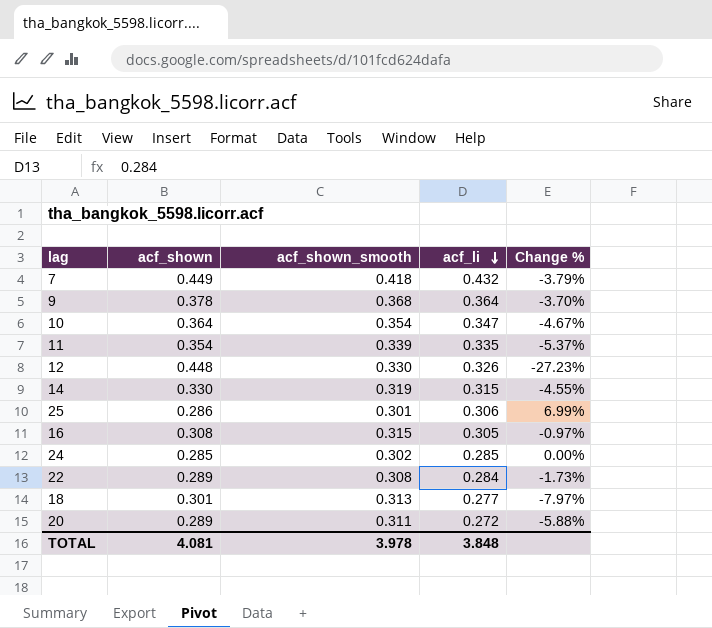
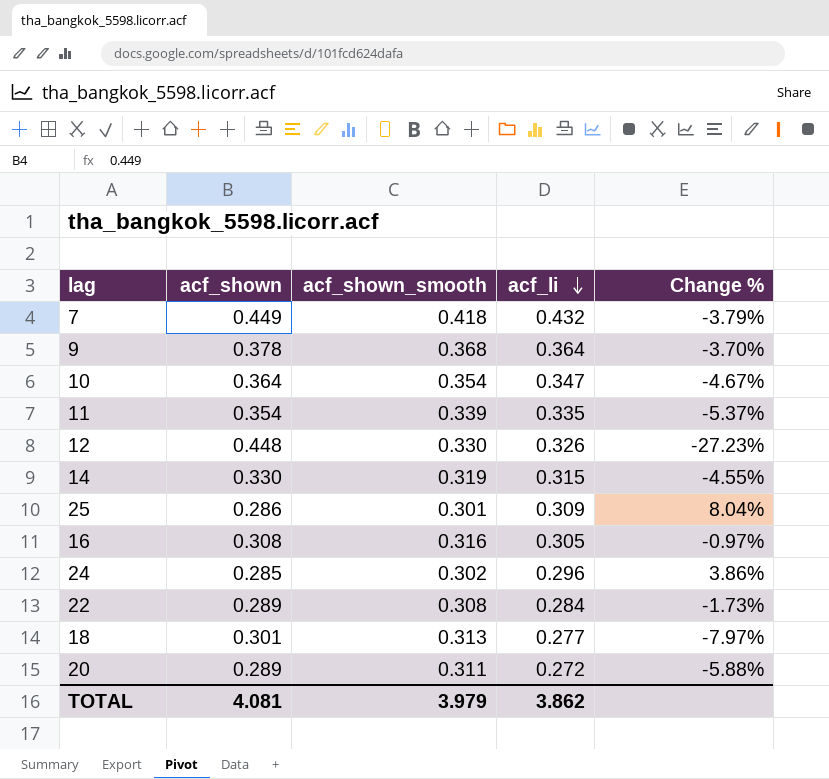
25 | acf_li: 0.306 -> 0.309
25 | Change %: 6.99% -> 8.04%
16 | acf_shown_smooth: 0.315 -> 0.316
24 | acf_li: 0.285 -> 0.296
24 | Change %: 0.00% -> 3.86%
TOTAL | acf_shown_smooth: 3.978 -> 3.979
TOTAL | acf_li: 3.848 -> 3.862

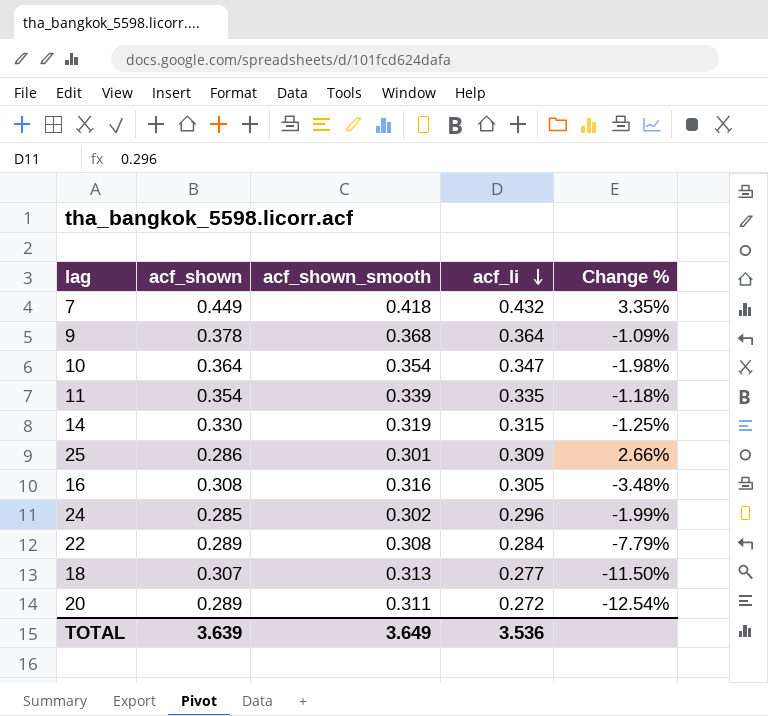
column Change % | formula: ([acf_li] - [acf_shown]) / [acf_shown] -> ([acf_li] - [acf_shown_smooth]) / [acf_shown_smooth]
row 12: 0.448 | 0.330 | 0.326 | -27.23% -> none
18 | acf_shown: 0.301 -> 0.307
TOTAL | acf_shown: 4.081 -> 3.639
TOTAL | acf_shown_smooth: 3.979 -> 3.649
TOTAL | acf_li: 3.862 -> 3.536

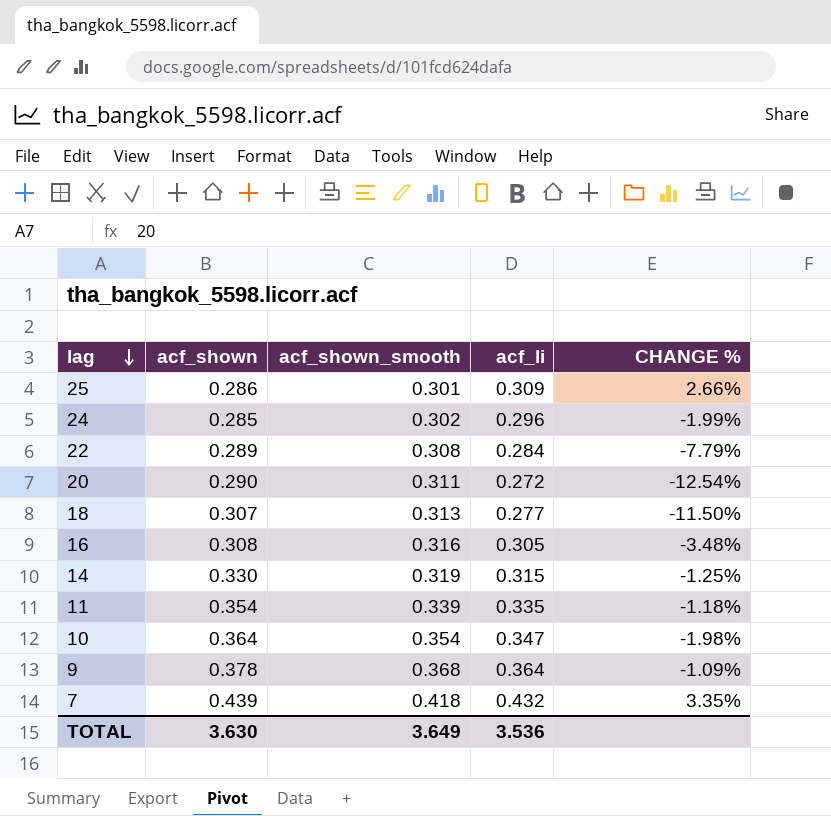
row order: acf_li descending -> lag descending
column name: Change % -> CHANGE %
20 | acf_shown: 0.289 -> 0.290
7 | acf_shown: 0.449 -> 0.439
TOTAL | acf_shown: 3.639 -> 3.630

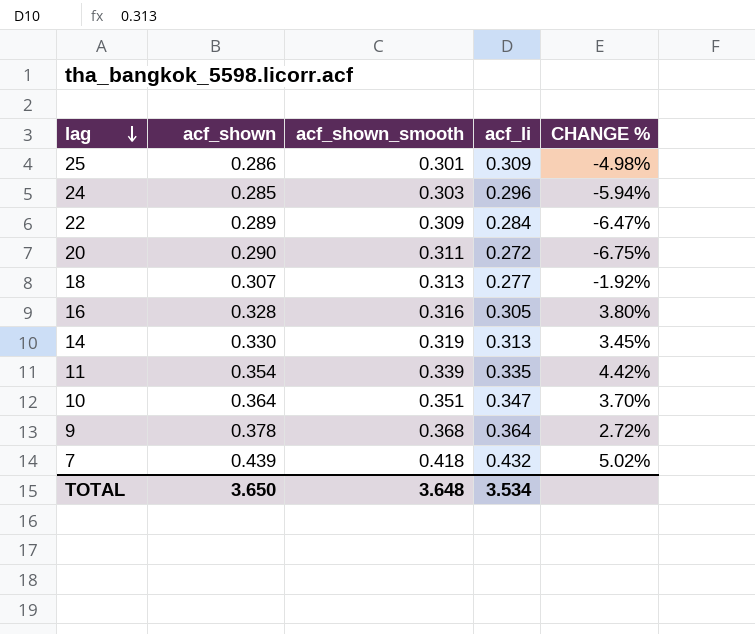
column CHANGE % | formula: ([acf_li] - [acf_shown_smooth]) / [acf_shown_smooth] -> ([acf_shown] - [acf_shown_smooth]) / [acf_shown_smooth]
24 | acf_shown_smooth: 0.302 -> 0.303
22 | acf_shown_smooth: 0.308 -> 0.309
16 | acf_shown: 0.308 -> 0.328
14 | acf_li: 0.315 -> 0.313
10 | acf_shown_smooth: 0.354 -> 0.351
TOTAL | acf_shown: 3.630 -> 3.650
TOTAL | acf_shown_smooth: 3.649 -> 3.648
TOTAL | acf_li: 3.536 -> 3.534

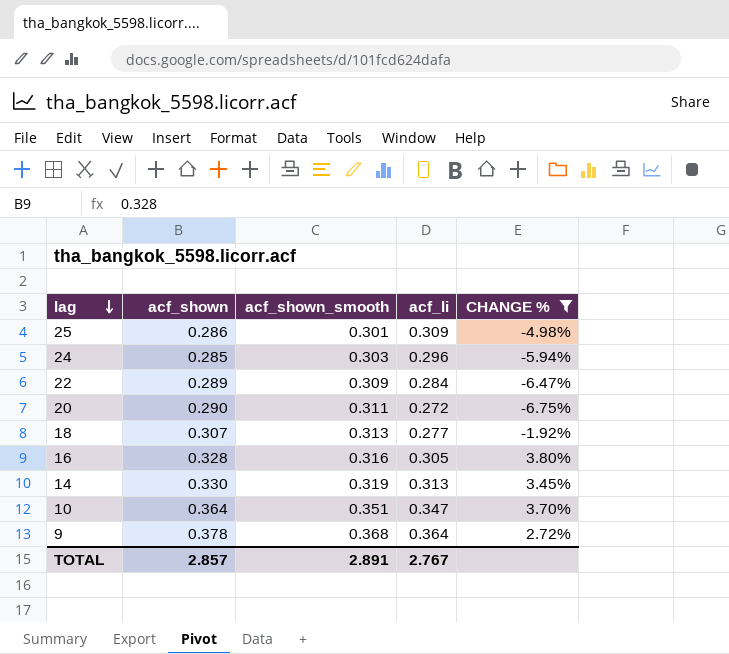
filter: none -> CHANGE % <= 3.80%
TOTAL | acf_shown: 3.650 -> 2.857
TOTAL | acf_shown_smooth: 3.648 -> 2.891
TOTAL | acf_li: 3.534 -> 2.767

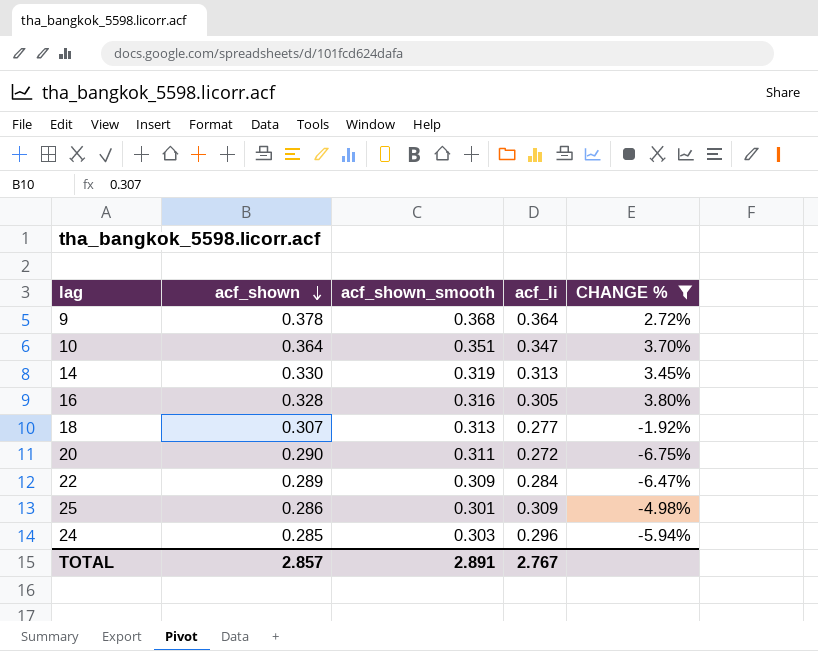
row order: lag descending -> acf_shown descending

